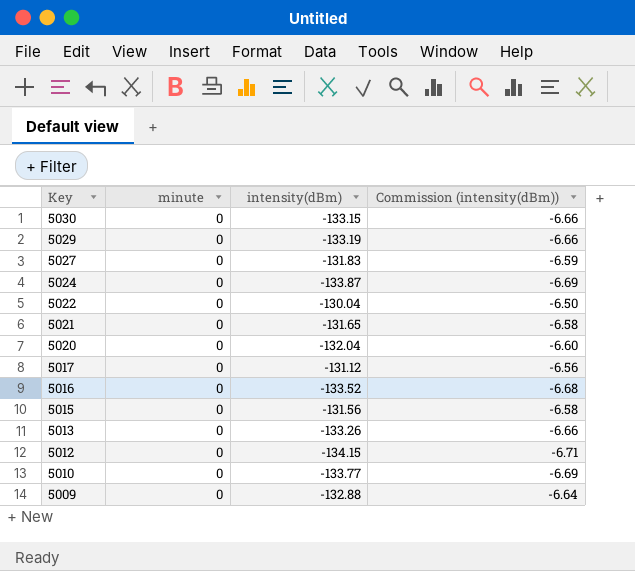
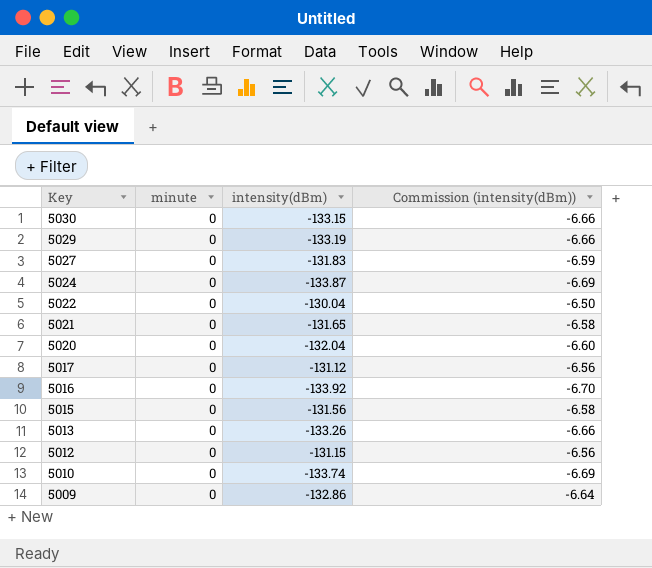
5016 | intensity(dBm): -133.52 -> -133.92
5016 | Commission (intensity(dBm)): -6.68 -> -6.70
5012 | intensity(dBm): -134.15 -> -131.15
5012 | Commission (intensity(dBm)): -6.71 -> -6.56
5010 | intensity(dBm): -133.77 -> -133.74
5009 | intensity(dBm): -132.88 -> -132.86

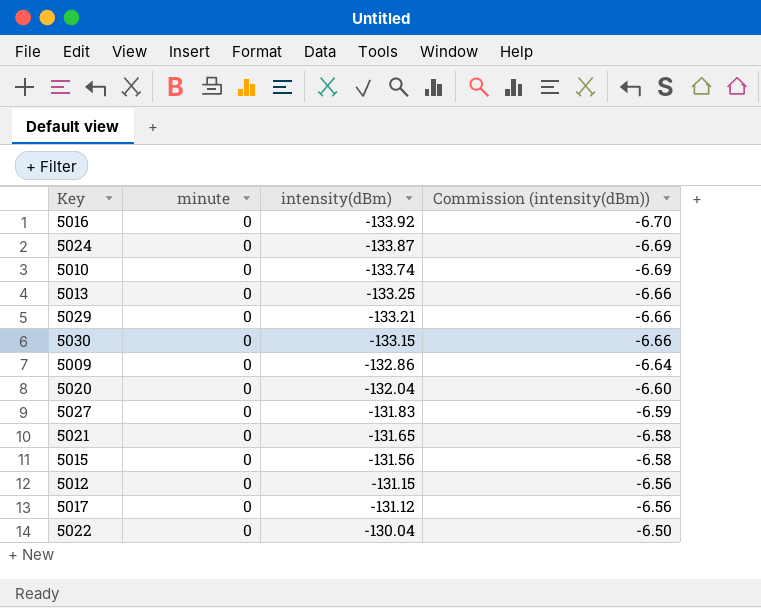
row order: Key descending -> intensity(dBm) ascending
5013 | intensity(dBm): -133.26 -> -133.25
5029 | intensity(dBm): -133.19 -> -133.21

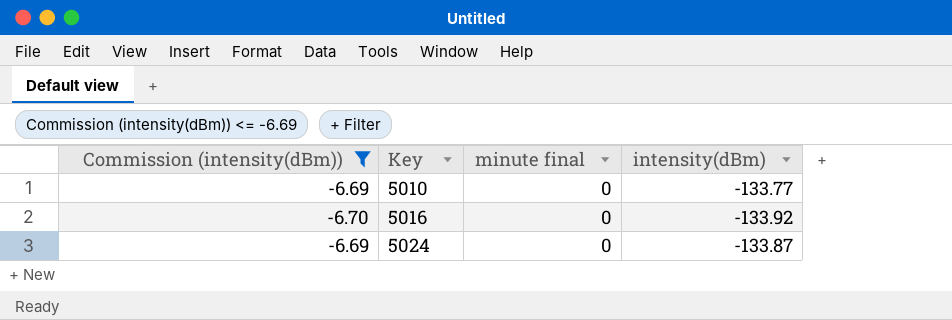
filter: none -> Commission (intensity(dBm)) <= -6.69
row order: intensity(dBm) ascending -> Key ascending
column Commission (intensity(dBm)) | position: 4 -> 1
column name: minute -> minute final
5010 | intensity(dBm): -133.74 -> -133.77

